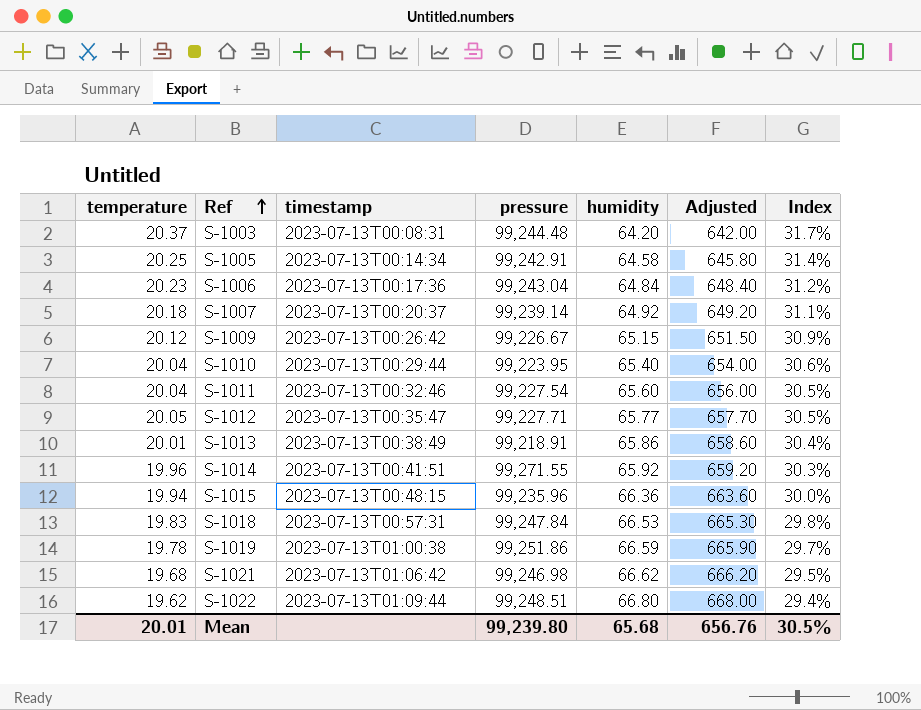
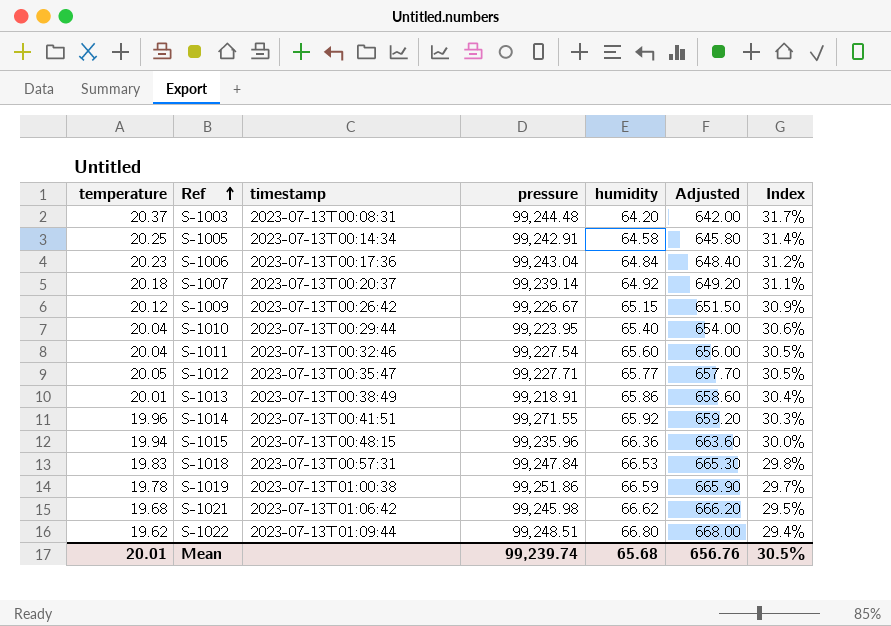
S-1021 | pressure: 99,246.98 -> 99,245.98
Mean | pressure: 99,239.80 -> 99,239.74

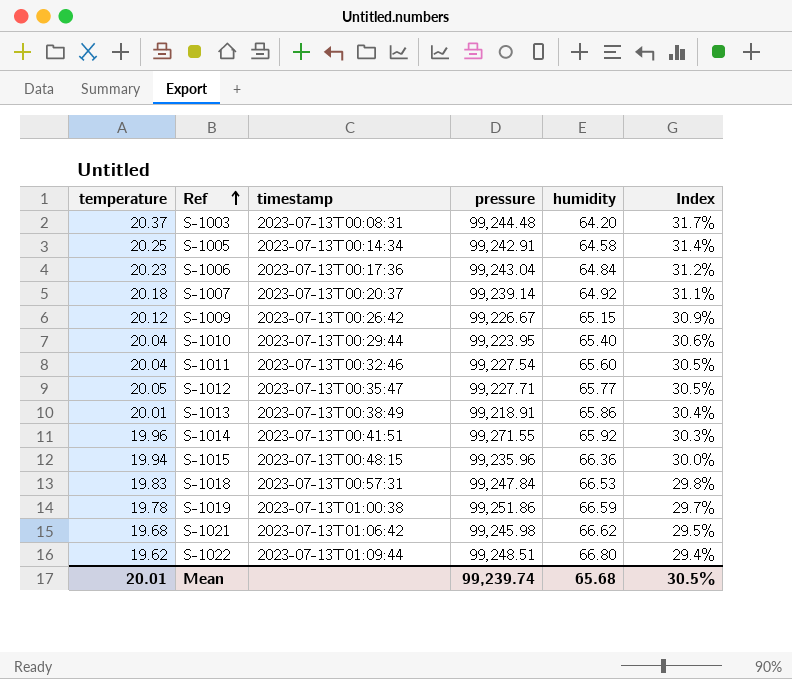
column Adjusted | formula: [humidity] * 10 -> none

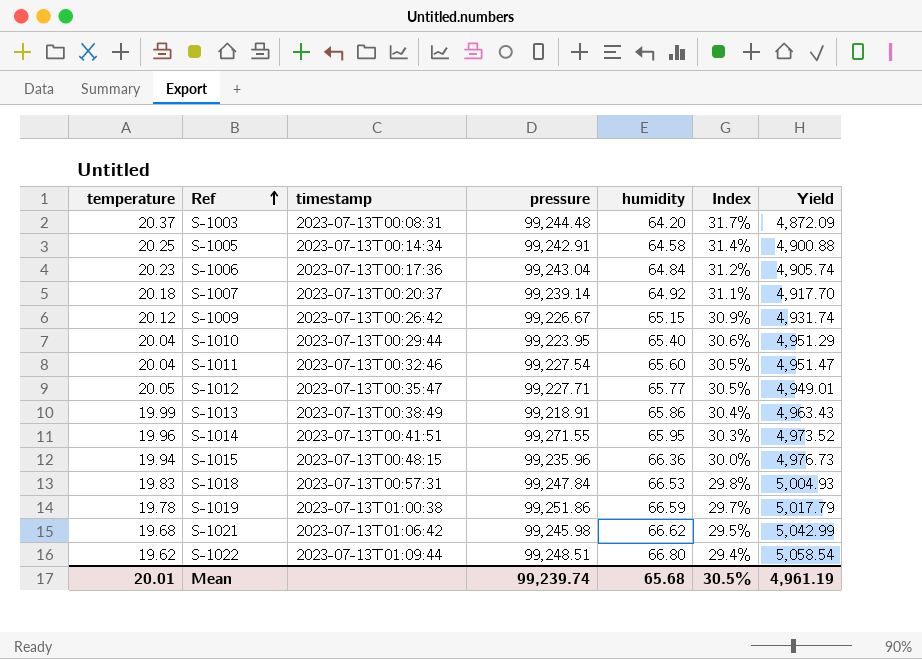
column Yield | formula: none -> [pressure] / [temperature]
S-1013 | temperature: 20.01 -> 19.99
S-1014 | humidity: 65.92 -> 65.95

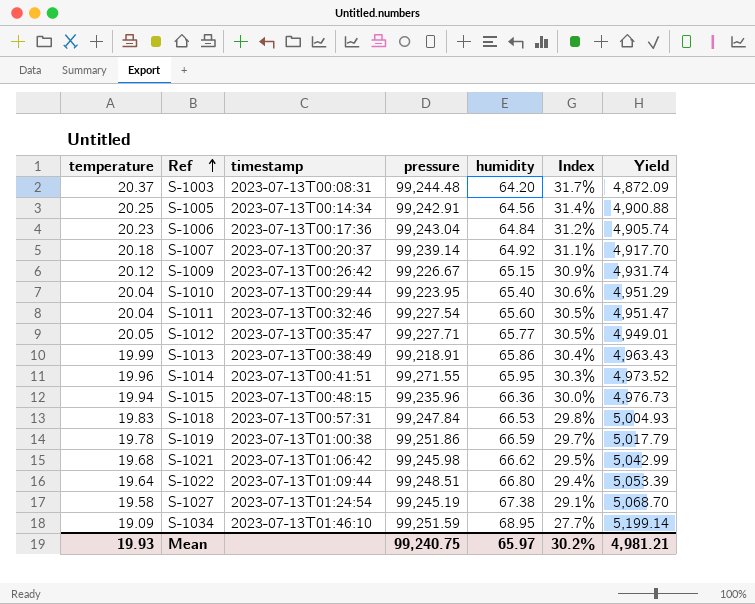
S-1005 | humidity: 64.58 -> 64.56
S-1022 | temperature: 19.62 -> 19.64
S-1022 | Yield: 5,058.54 -> 5,053.39
row S-1027: none -> 19.58 | 2023-07-13T01:24:54 | 99,245.19 | 67.38 | 29.1% | 5,068.70
row S-1034: none -> 19.09 | 2023-07-13T01:46:10 | 99,251.59 | 68.95 | 27.7% | 5,199.14
Mean | temperature: 20.01 -> 19.93
Mean | pressure: 99,239.74 -> 99,240.75
Mean | humidity: 65.68 -> 65.97
Mean | Index: 30.5% -> 30.2%
Mean | Yield: 4,961.19 -> 4,981.21

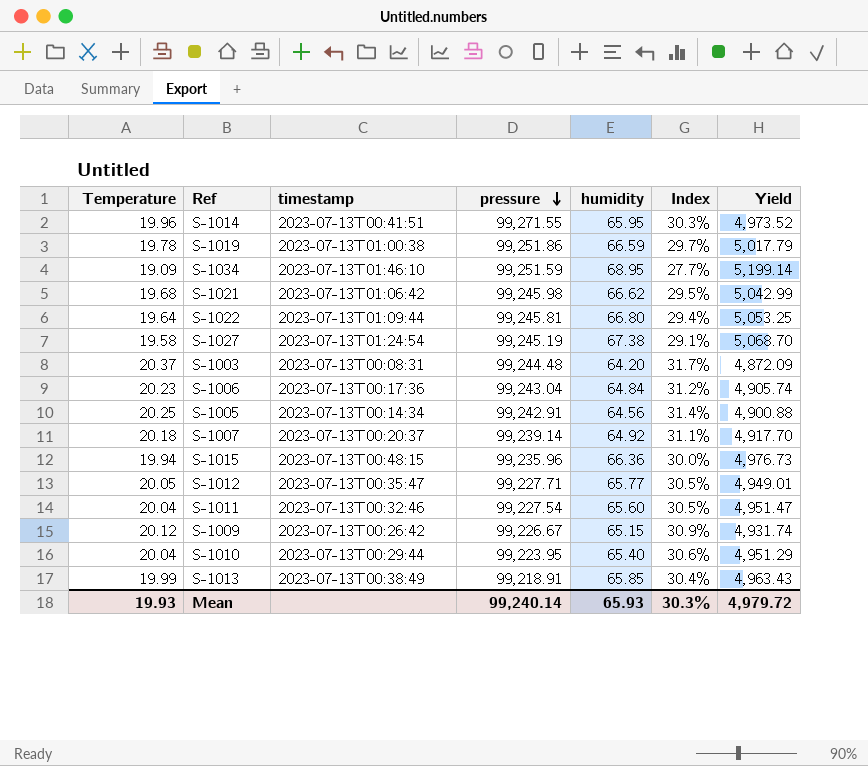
row order: Ref ascending -> pressure descending
column name: temperature -> Temperature
row S-1018: 19.83 | 2023-07-13T00:57:31 | 99,247.84 | 66.53 | 29.8% | 5,004.93 -> none
S-1022 | pressure: 99,248.51 -> 99,245.81
S-1022 | Yield: 5,053.39 -> 5,053.25
S-1013 | humidity: 65.86 -> 65.85
Mean | pressure: 99,240.75 -> 99,240.14
Mean | humidity: 65.97 -> 65.93
Mean | Index: 30.2% -> 30.3%
Mean | Yield: 4,981.21 -> 4,979.72

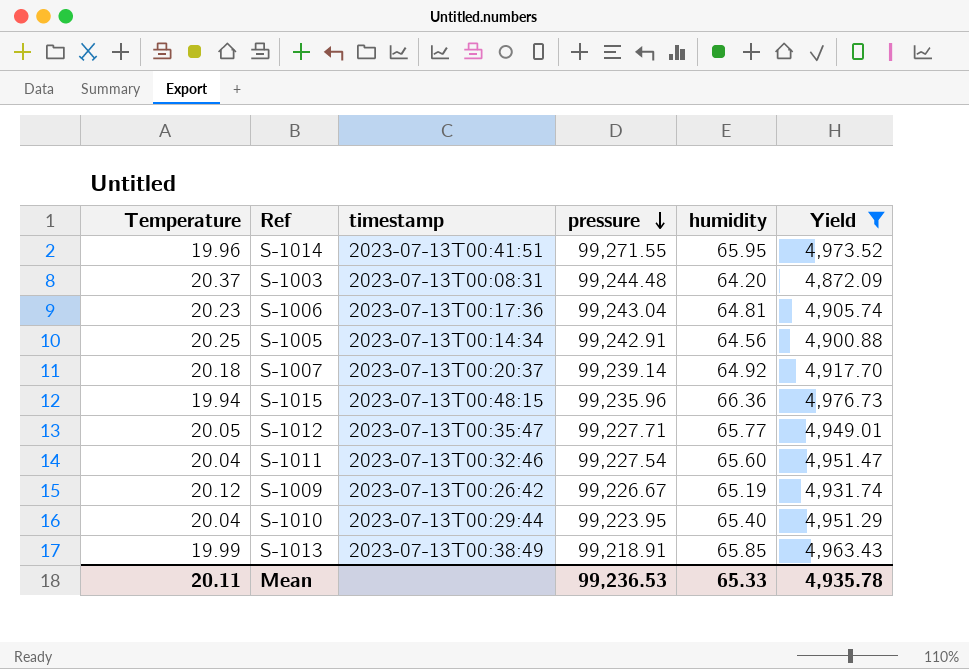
filter: none -> Yield <= 4,976.73
column Index | formula: [Temperature] / [humidity] -> none
S-1006 | humidity: 64.84 -> 64.81
S-1009 | humidity: 65.15 -> 65.19
Mean | Temperature: 19.93 -> 20.11
Mean | pressure: 99,240.14 -> 99,236.53
Mean | humidity: 65.93 -> 65.33
Mean | Yield: 4,979.72 -> 4,935.78

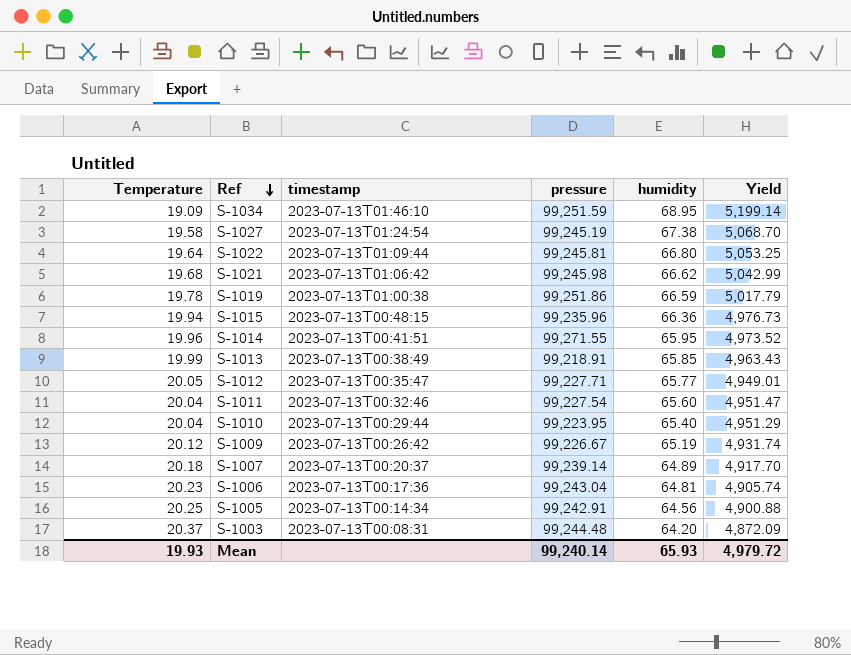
filter: Yield <= 4,976.73 -> none
row order: pressure descending -> Ref descending
S-1007 | humidity: 64.92 -> 64.89
Mean | Temperature: 20.11 -> 19.93
Mean | pressure: 99,236.53 -> 99,240.14
Mean | humidity: 65.33 -> 65.93
Mean | Yield: 4,935.78 -> 4,979.72

